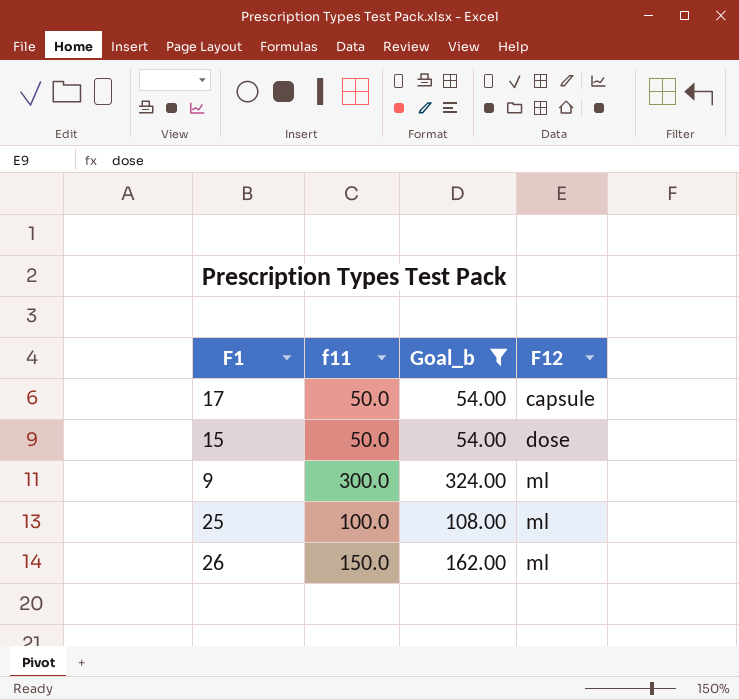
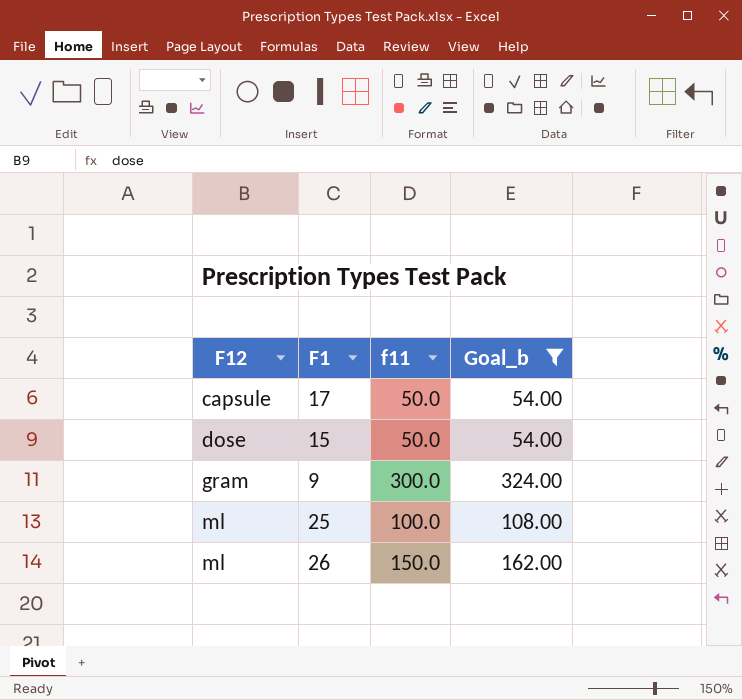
column F12 | position: 4 -> 1
9 | F12: ml -> gram

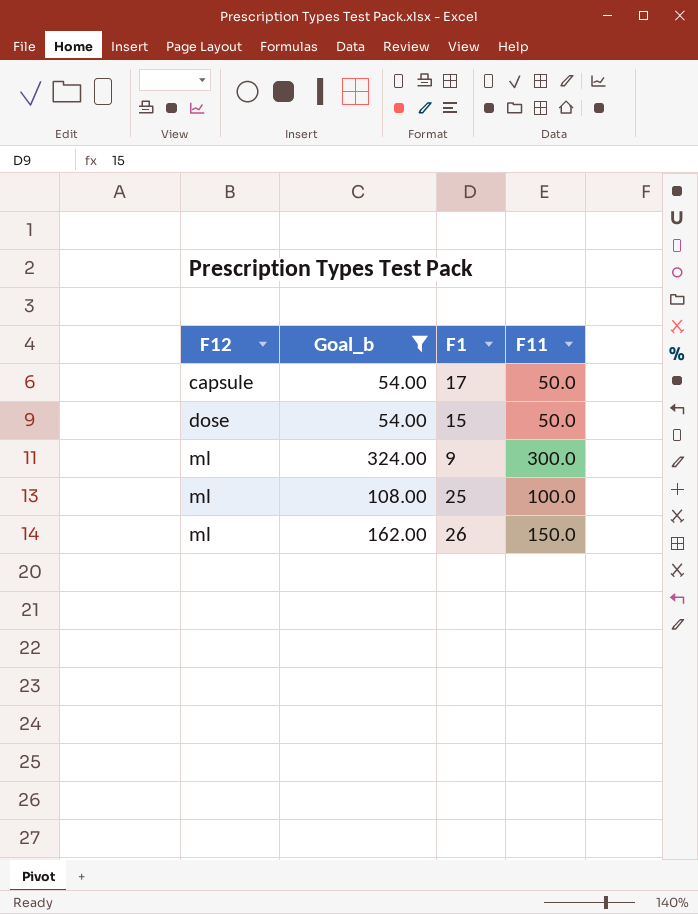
column Goal_b | position: 4 -> 2
column name: f11 -> F11
9 | F12: gram -> ml

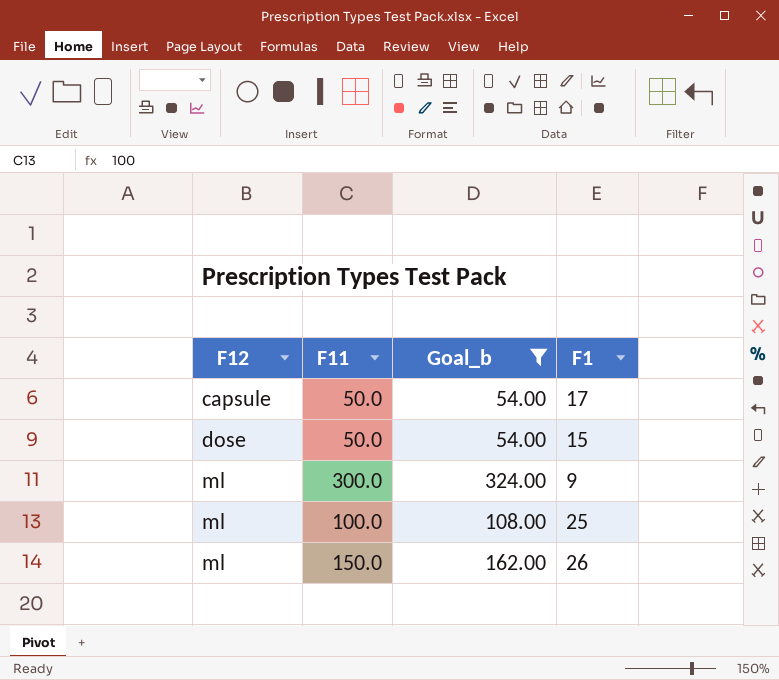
column F11 | position: 4 -> 2

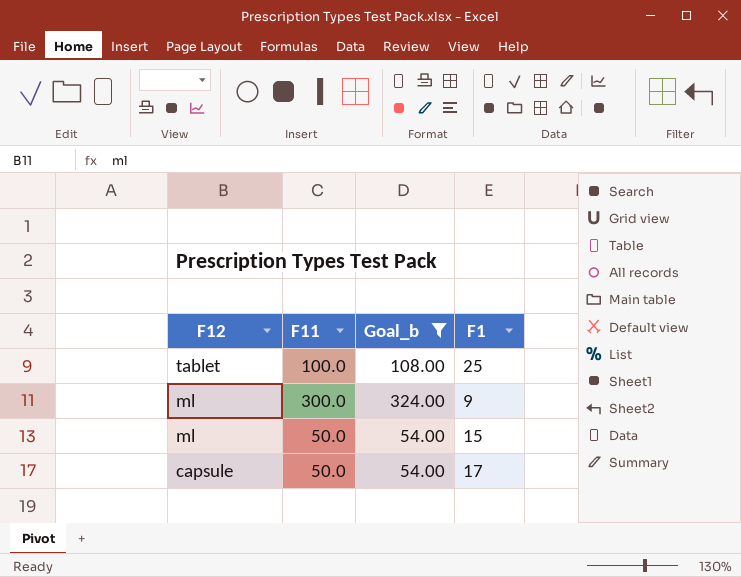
row order: F12 ascending -> F12 descending
row 26: ml | 150.0 | 162.00 -> none
25 | F12: ml -> tablet
15 | F12: dose -> ml

